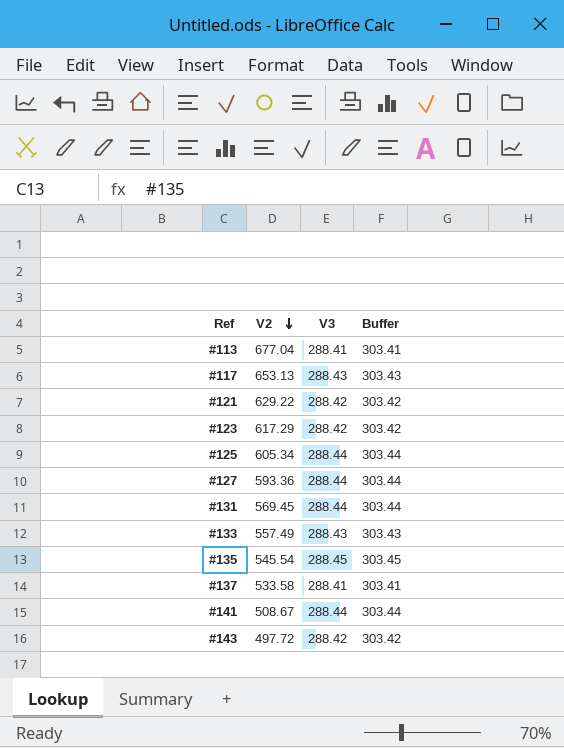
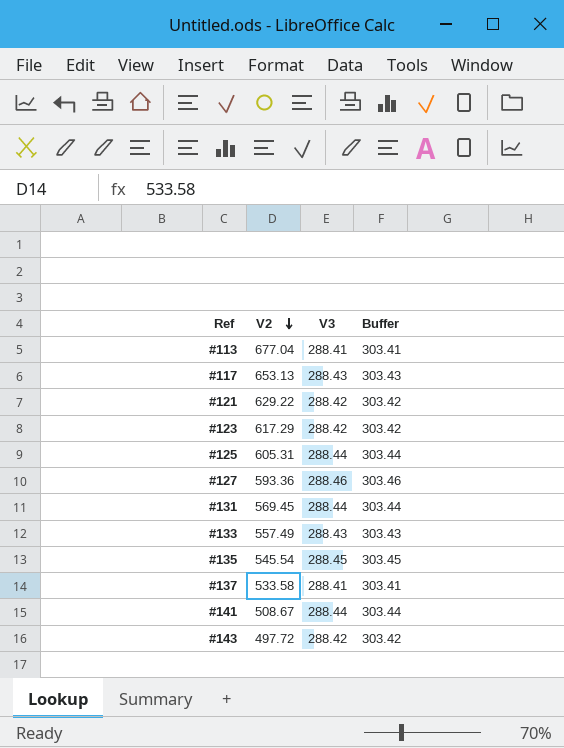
#125 | V2: 605.34 -> 605.31
#127 | V3: 288.44 -> 288.46
#127 | Buffer: 303.44 -> 303.46

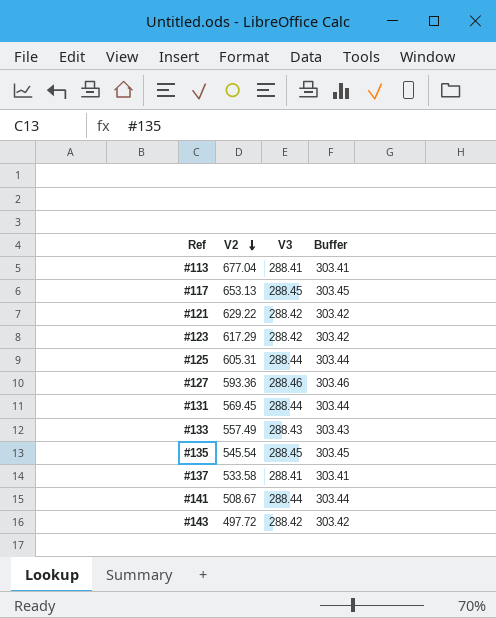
#117 | V3: 288.43 -> 288.45
#117 | Buffer: 303.43 -> 303.45

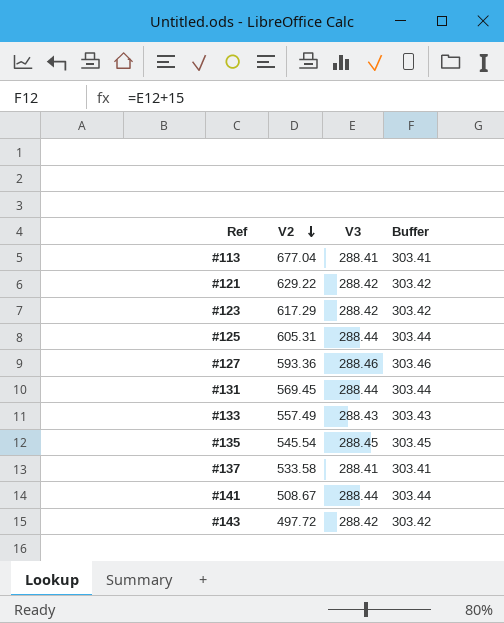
row #117: 653.13 | 288.45 | 303.45 -> none

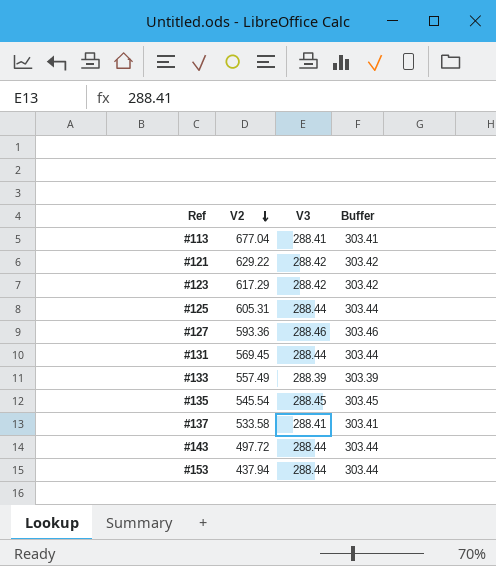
row #141: 508.67 | 288.44 | 303.44 -> none
#133 | V3: 288.43 -> 288.39
#133 | Buffer: 303.43 -> 303.39
#143 | V3: 288.42 -> 288.44
#143 | Buffer: 303.42 -> 303.44
row #153: none -> 437.94 | 288.44 | 303.44

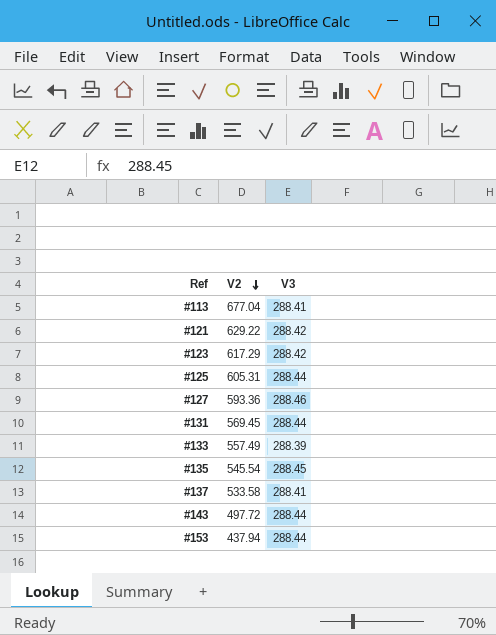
column Buffer | formula: [V3] + 15 -> none

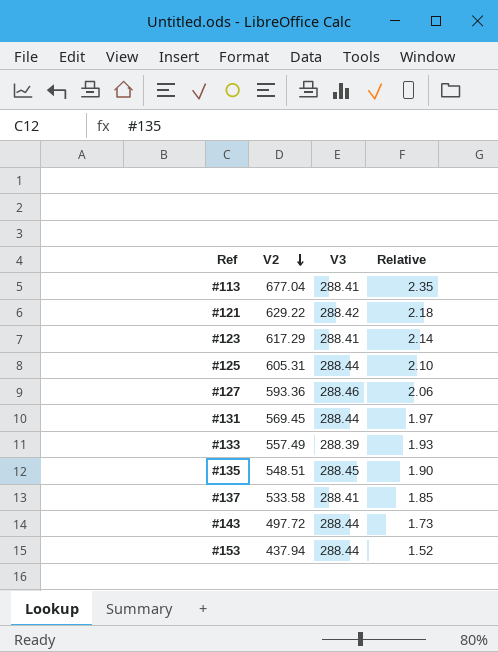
column Relative | formula: none -> [V2] / [V3]
#123 | V3: 288.42 -> 288.41
#135 | V2: 545.54 -> 548.51

